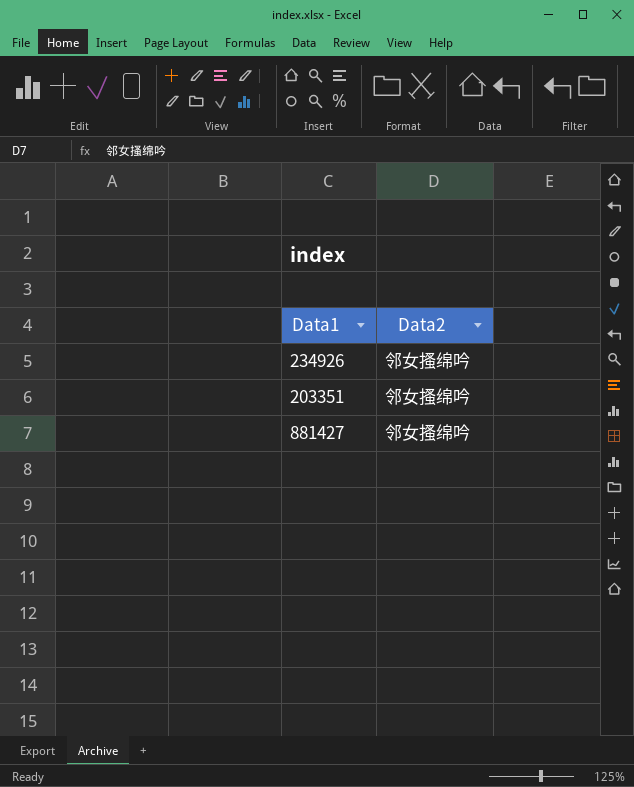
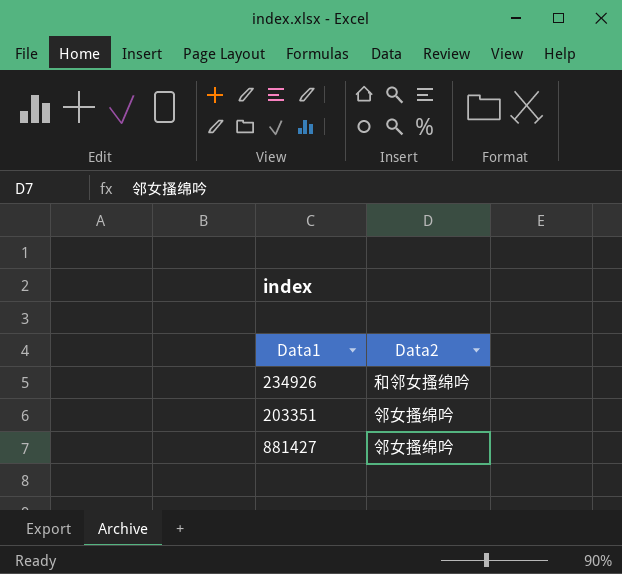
234926 | Data2: 邻女搔绵吟 -> 和邻女搔绵吟

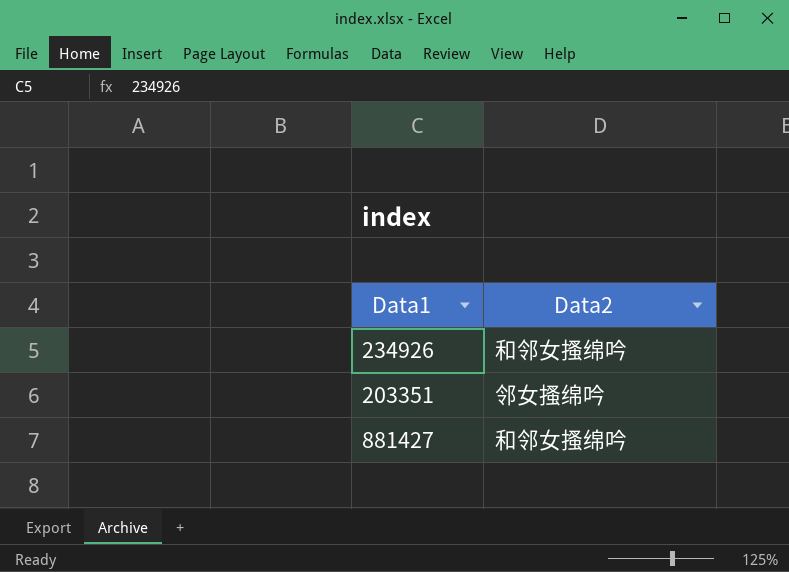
881427 | Data2: 邻女搔绵吟 -> 和邻女搔绵吟

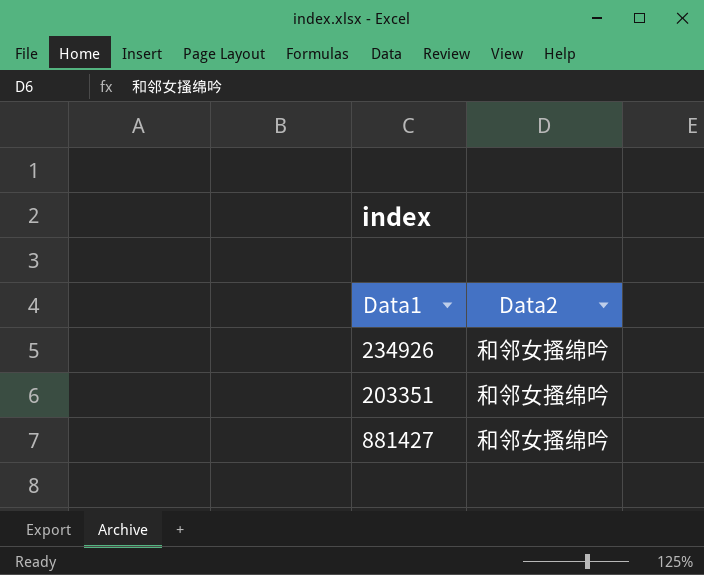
203351 | Data2: 邻女搔绵吟 -> 和邻女搔绵吟

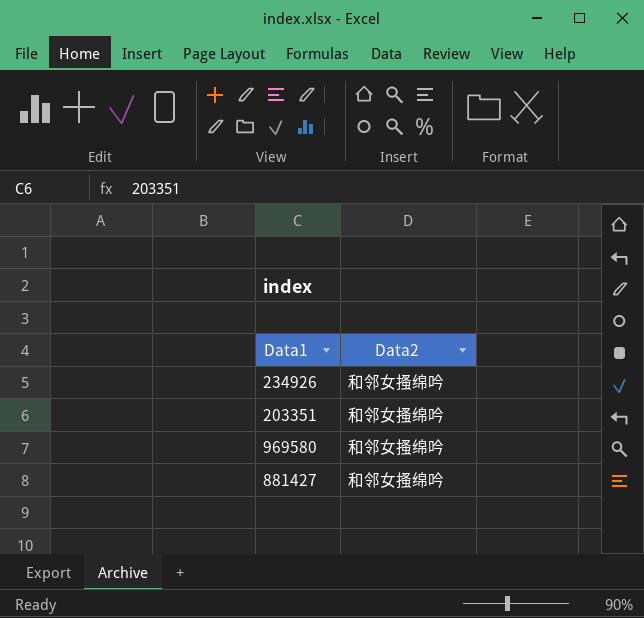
row 969580: none -> 和邻女搔绵吟

